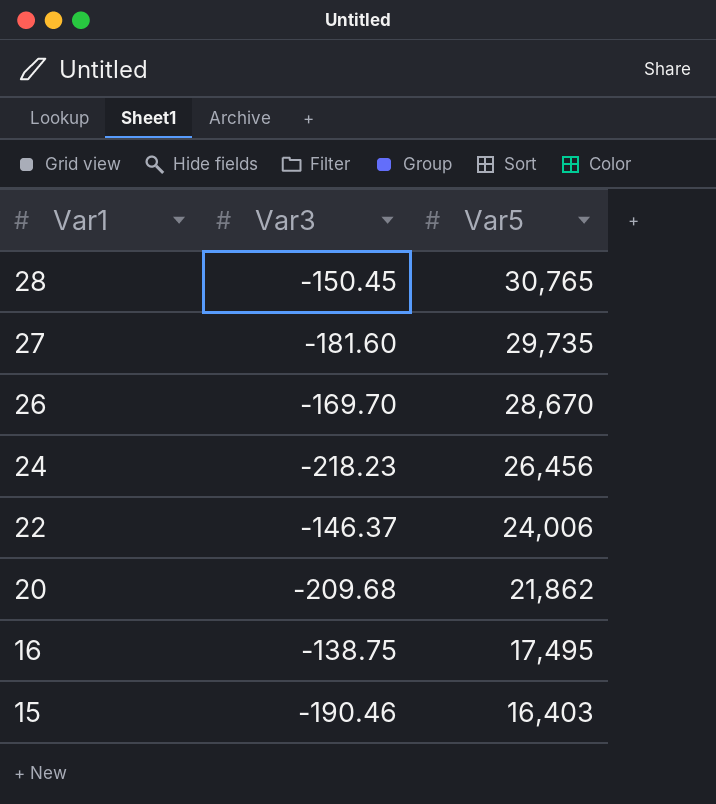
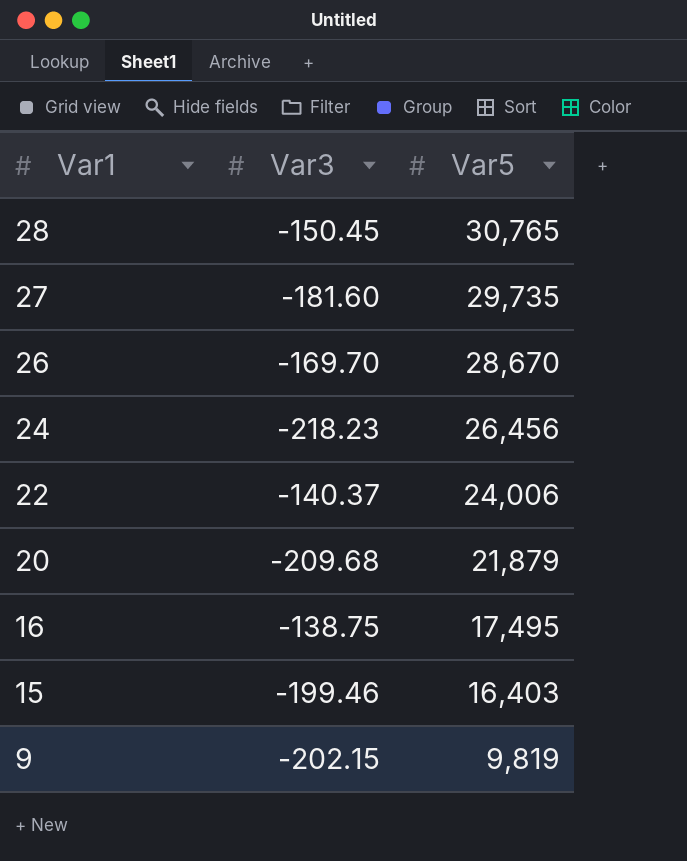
22 | Var3: -146.37 -> -140.37
20 | Var5: 21,862 -> 21,879
15 | Var3: -190.46 -> -199.46
row 9: none -> -202.15 | 9,819

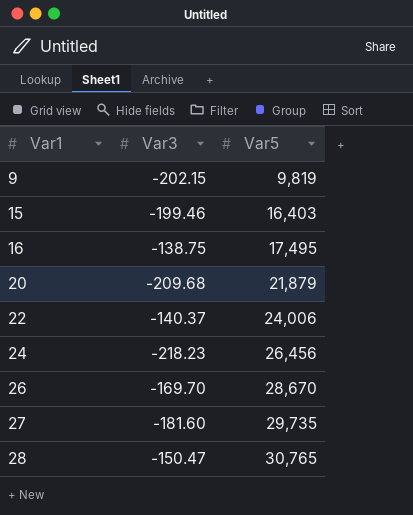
row order: Var1 descending -> Var1 ascending
28 | Var3: -150.45 -> -150.47

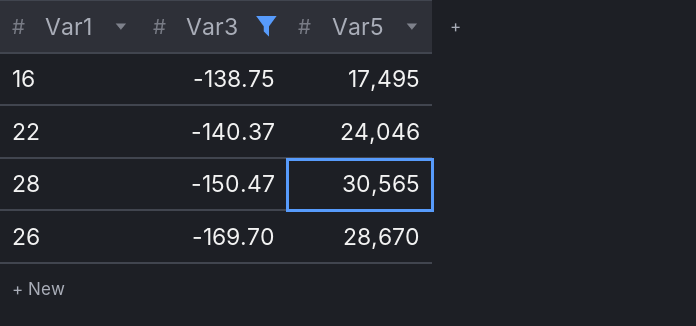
filter: none -> Var3 >= -169.70
row order: Var1 ascending -> Var3 descending
22 | Var5: 24,006 -> 24,046
28 | Var5: 30,765 -> 30,565

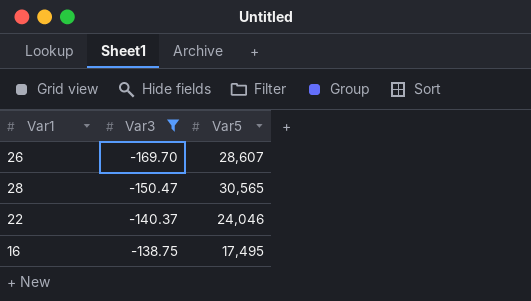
row order: Var3 descending -> Var3 ascending
26 | Var5: 28,670 -> 28,607

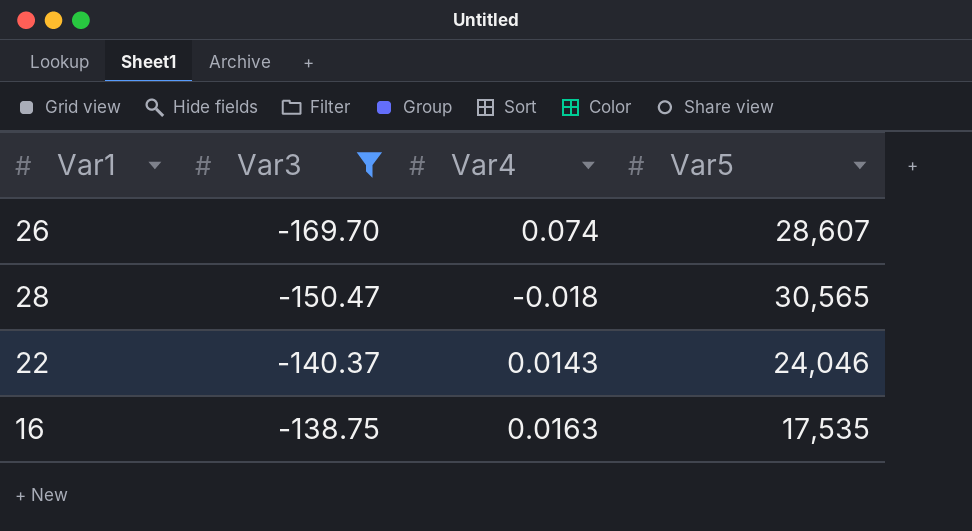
column Var4 | position: none -> 3
16 | Var5: 17,495 -> 17,535

